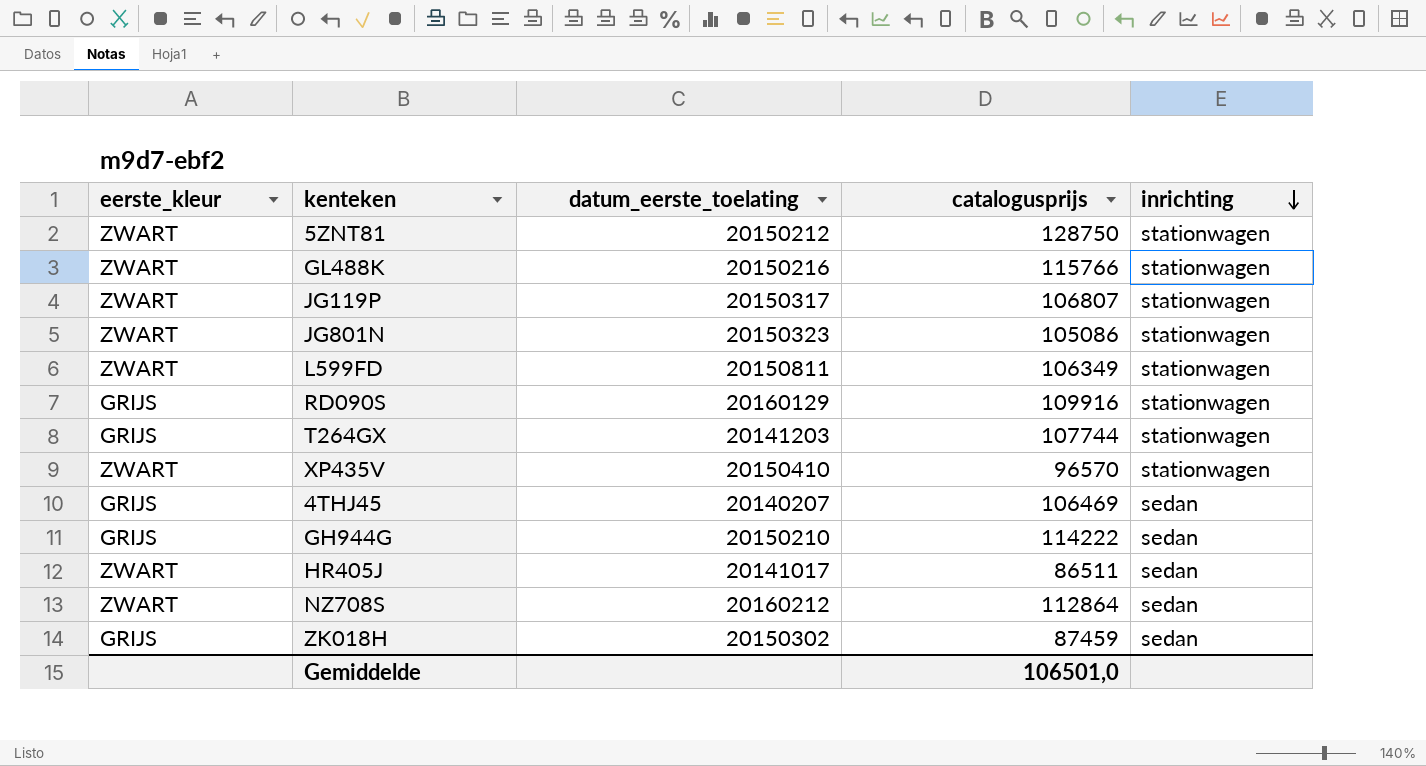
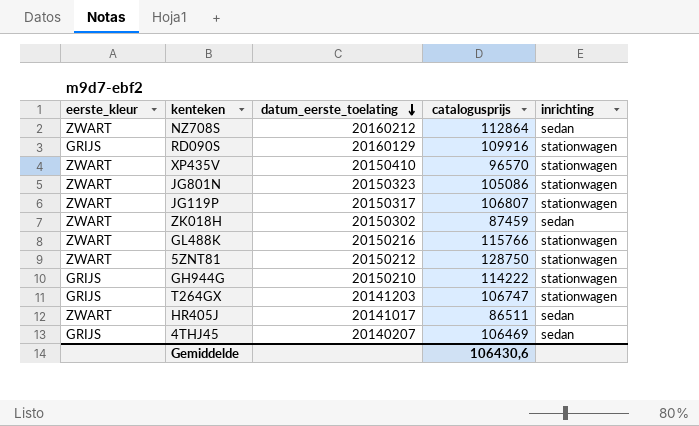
row order: inrichting descending -> datum_eerste_toelating descending
row L599FD: ZWART | 20150811 | 106349 | stationwagen -> none
ZK018H | eerste_kleur: GRIJS -> ZWART
GH944G | inrichting: sedan -> stationwagen
T264GX | catalogusprijs: 107744 -> 106747
Gemiddelde | catalogusprijs: 106501,0 -> 106430,6

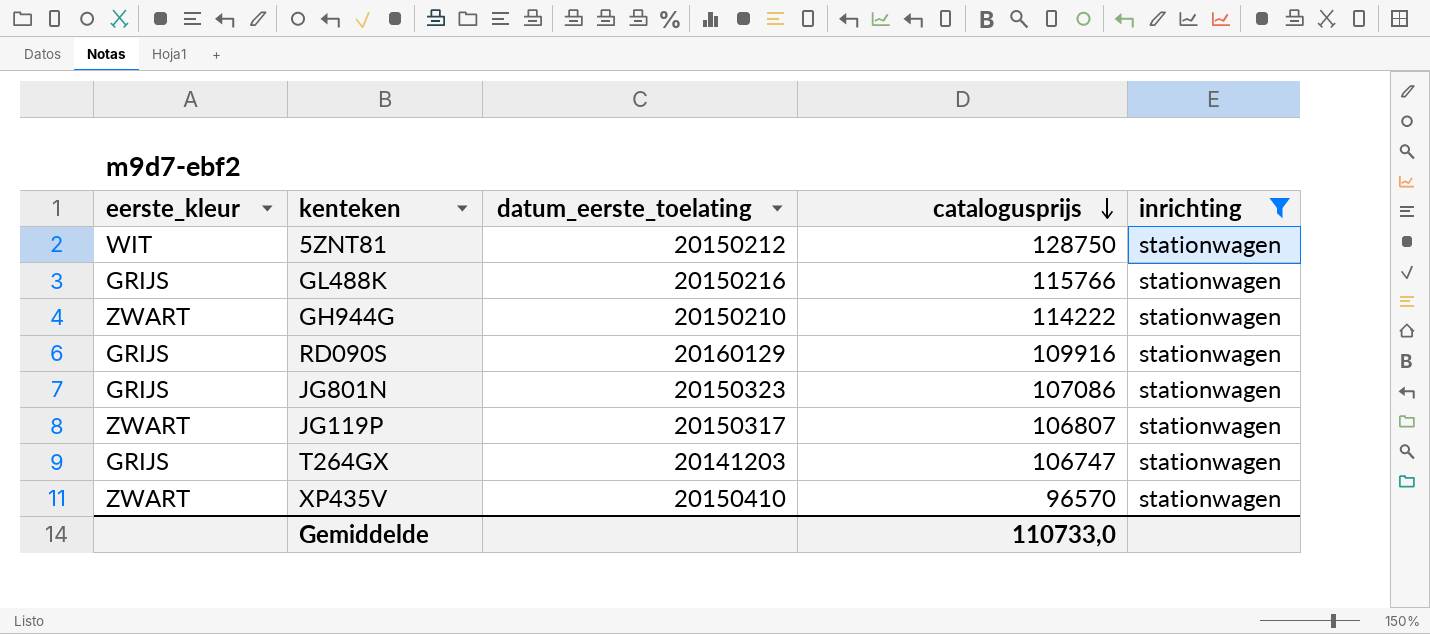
filter: none -> inrichting = stationwagen
row order: datum_eerste_toelating descending -> catalogusprijs descending
5ZNT81 | eerste_kleur: ZWART -> WIT
GL488K | eerste_kleur: ZWART -> GRIJS
GH944G | eerste_kleur: GRIJS -> ZWART
JG801N | eerste_kleur: ZWART -> GRIJS
JG801N | catalogusprijs: 105086 -> 107086
Gemiddelde | catalogusprijs: 106430,6 -> 110733,0

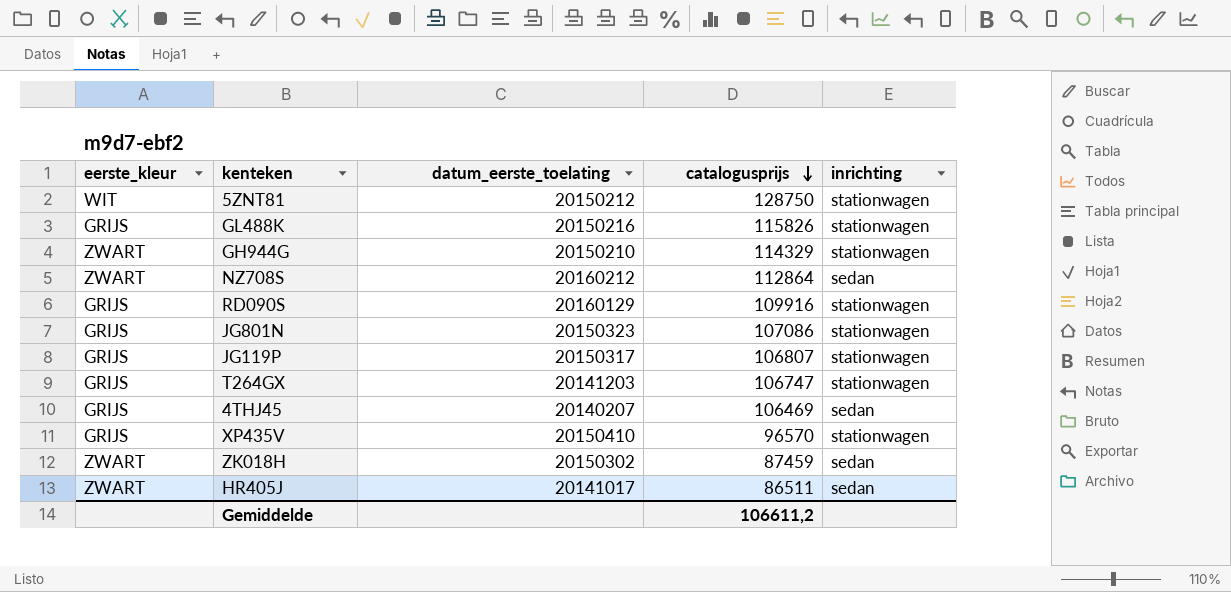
filter: inrichting = stationwagen -> none
GL488K | catalogusprijs: 115766 -> 115826
GH944G | catalogusprijs: 114222 -> 114329
JG119P | eerste_kleur: ZWART -> GRIJS
XP435V | eerste_kleur: ZWART -> GRIJS
Gemiddelde | catalogusprijs: 110733,0 -> 106611,2

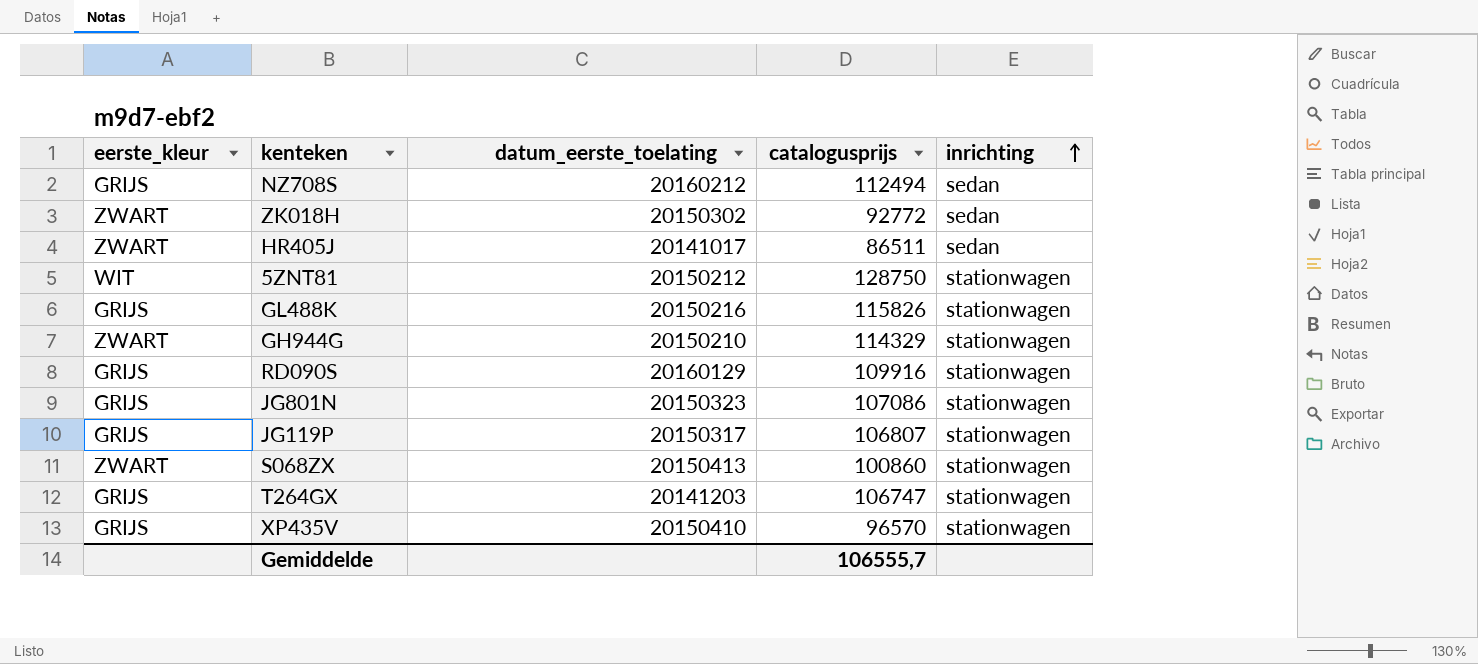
row order: catalogusprijs descending -> inrichting ascending
row 4THJ45: GRIJS | 20140207 | 106469 | sedan -> none
NZ708S | eerste_kleur: ZWART -> GRIJS
NZ708S | catalogusprijs: 112864 -> 112494
ZK018H | catalogusprijs: 87459 -> 92772
row S068ZX: none -> ZWART | 20150413 | 100860 | stationwagen
Gemiddelde | catalogusprijs: 106611,2 -> 106555,7

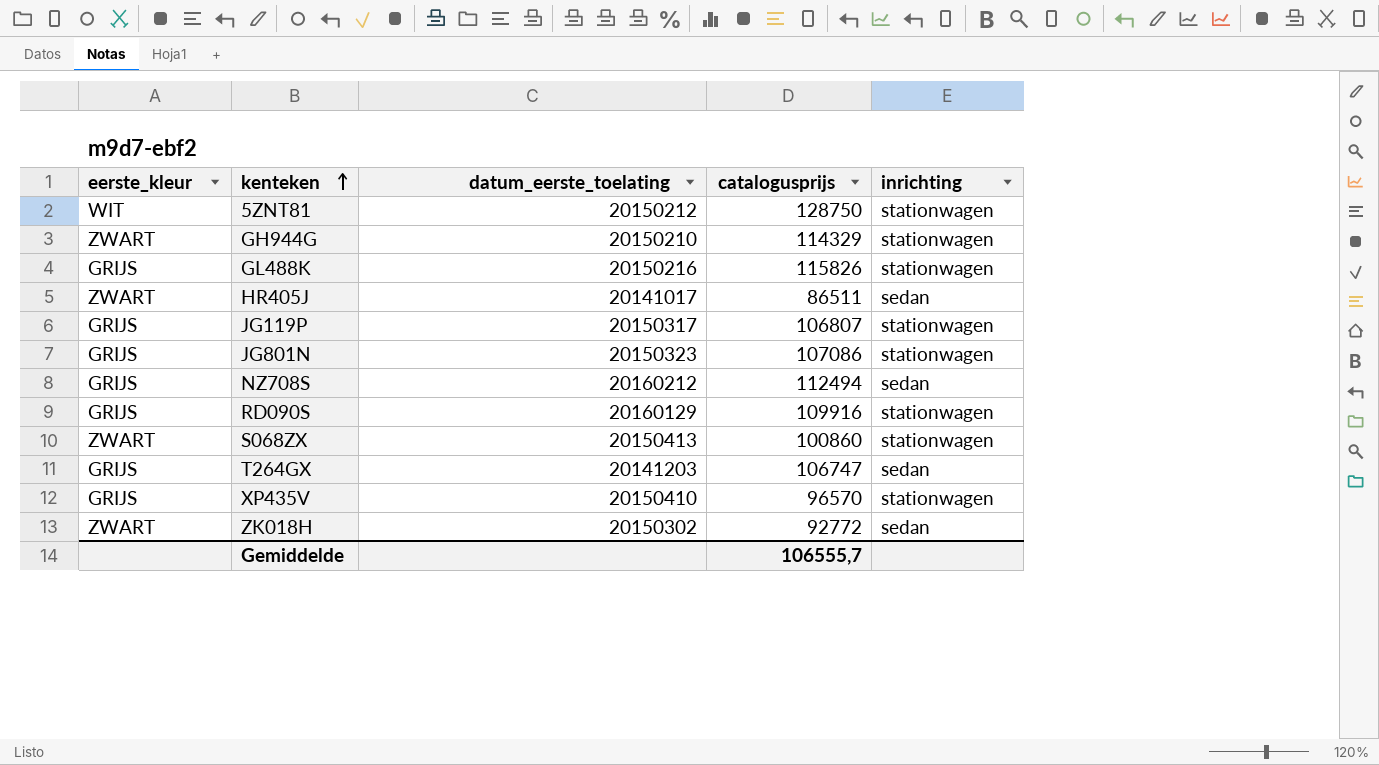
row order: inrichting ascending -> kenteken ascending
T264GX | inrichting: stationwagen -> sedan

